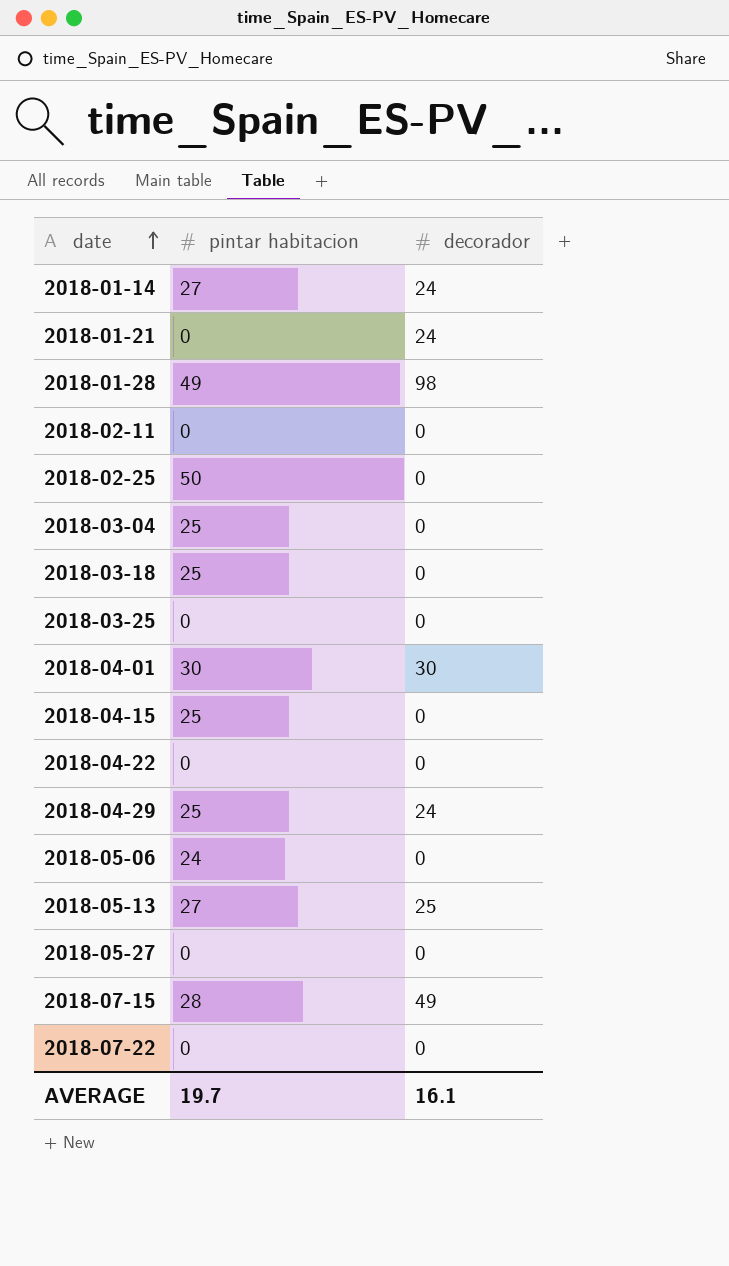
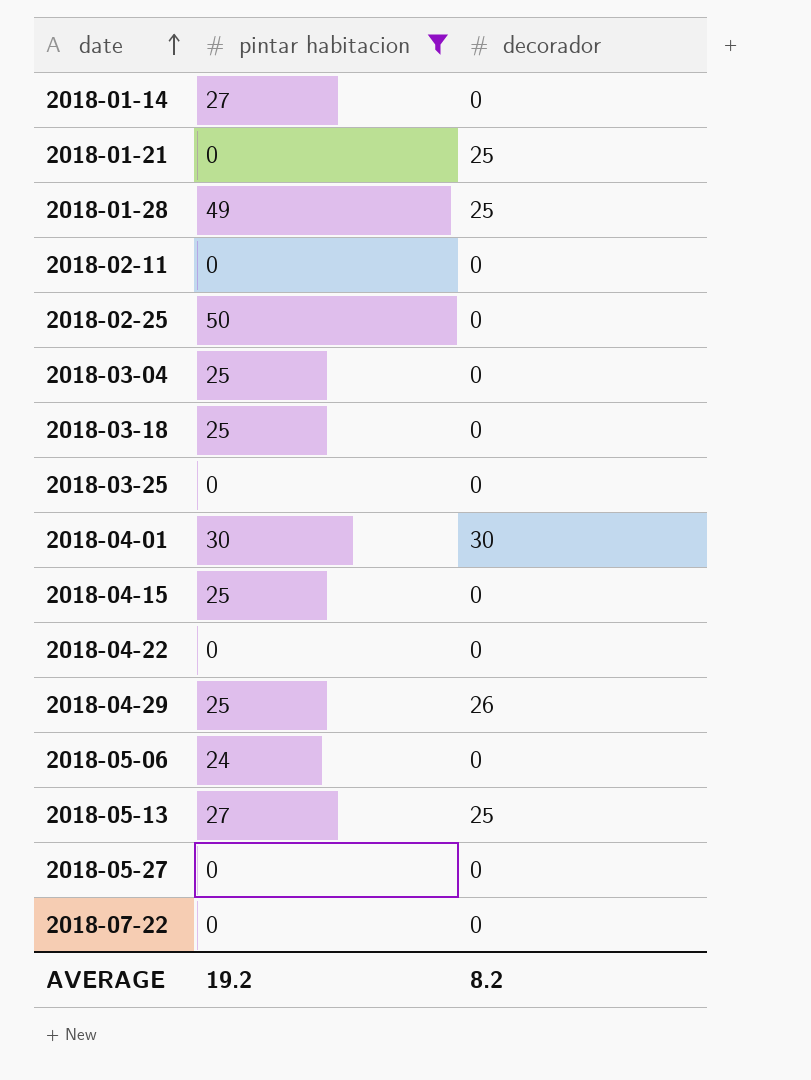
filter: none -> pintar habitacion != 28
2018-01-14 | decorador: 24 -> 0
2018-01-21 | decorador: 24 -> 25
2018-01-28 | decorador: 98 -> 25
2018-04-29 | decorador: 24 -> 26
AVERAGE | pintar habitacion: 19.7 -> 19.2
AVERAGE | decorador: 16.1 -> 8.2

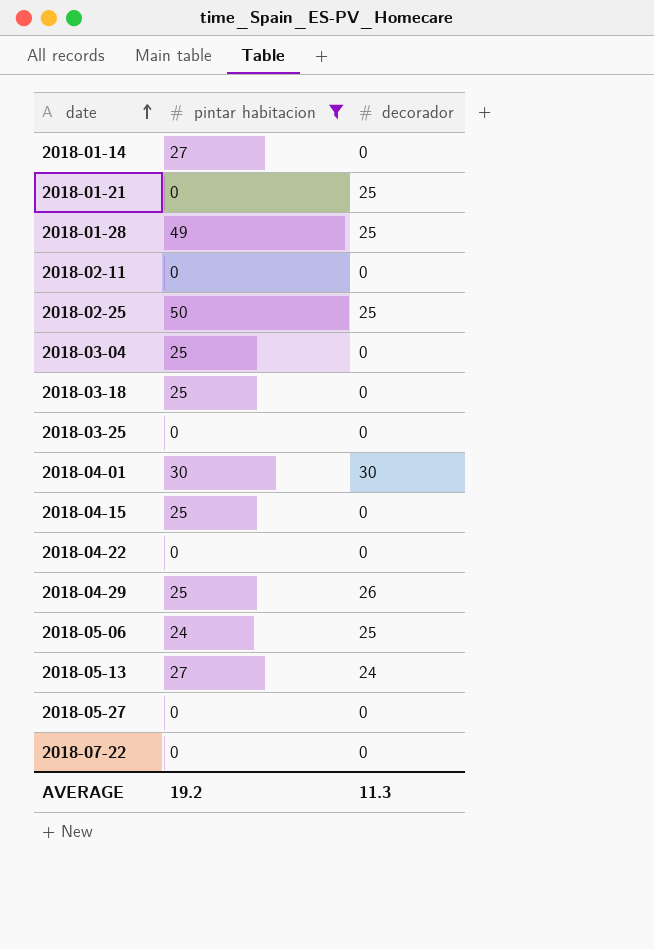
2018-02-25 | decorador: 0 -> 25
2018-05-06 | decorador: 0 -> 25
2018-05-13 | decorador: 25 -> 24
AVERAGE | decorador: 8.2 -> 11.3

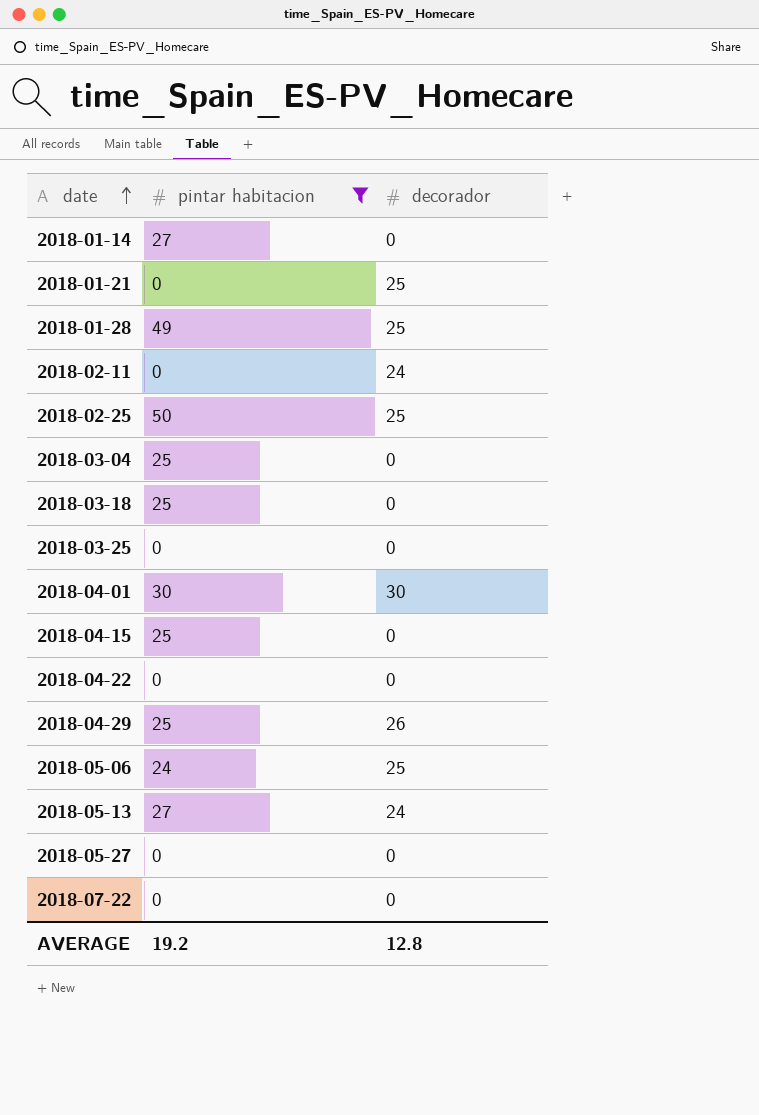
2018-02-11 | decorador: 0 -> 24
AVERAGE | decorador: 11.3 -> 12.8

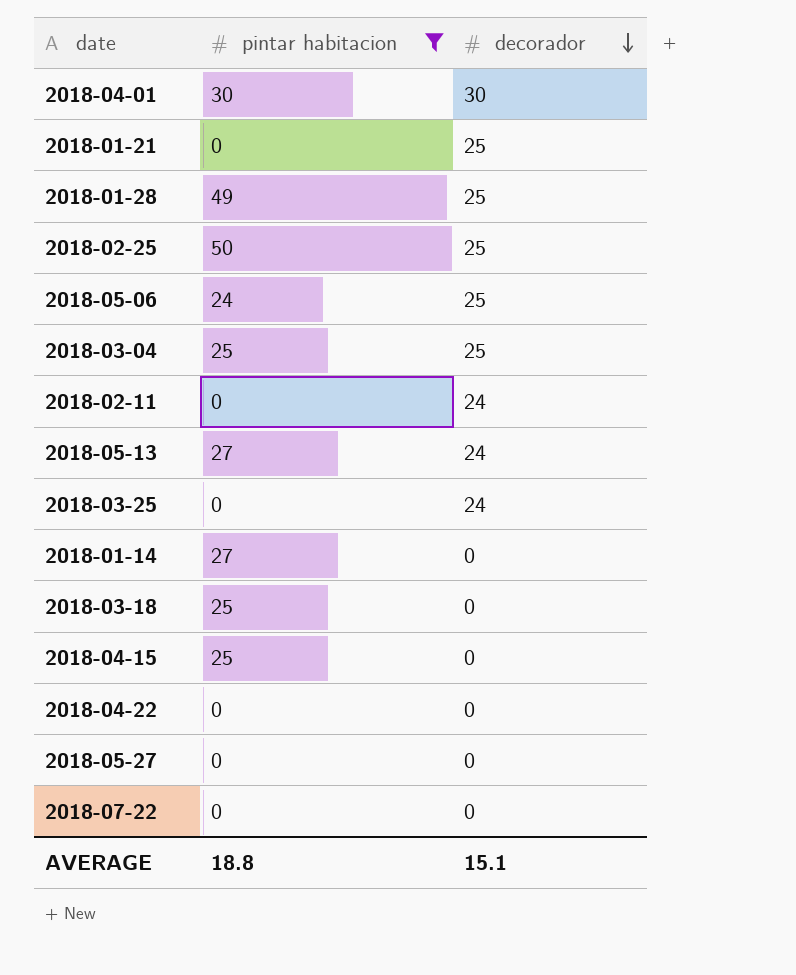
row order: date ascending -> decorador descending
row 2018-04-29: 25 | 26 -> none
2018-03-04 | decorador: 0 -> 25
2018-03-25 | decorador: 0 -> 24
AVERAGE | pintar habitacion: 19.2 -> 18.8
AVERAGE | decorador: 12.8 -> 15.1

